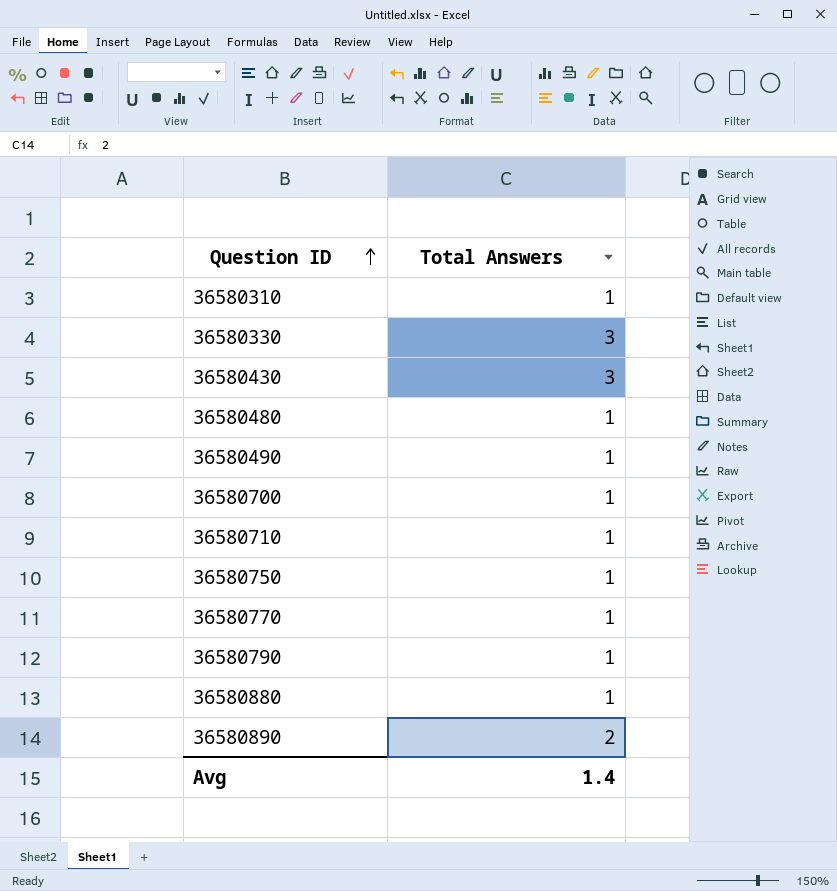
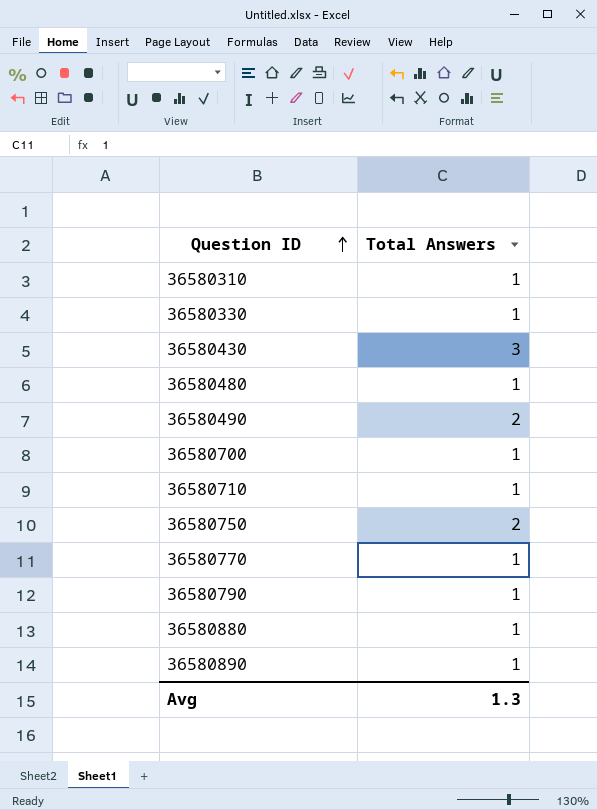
36580330 | Total Answers: 3 -> 1
36580490 | Total Answers: 1 -> 2
36580750 | Total Answers: 1 -> 2
36580890 | Total Answers: 2 -> 1
Avg | Total Answers: 1.4 -> 1.3

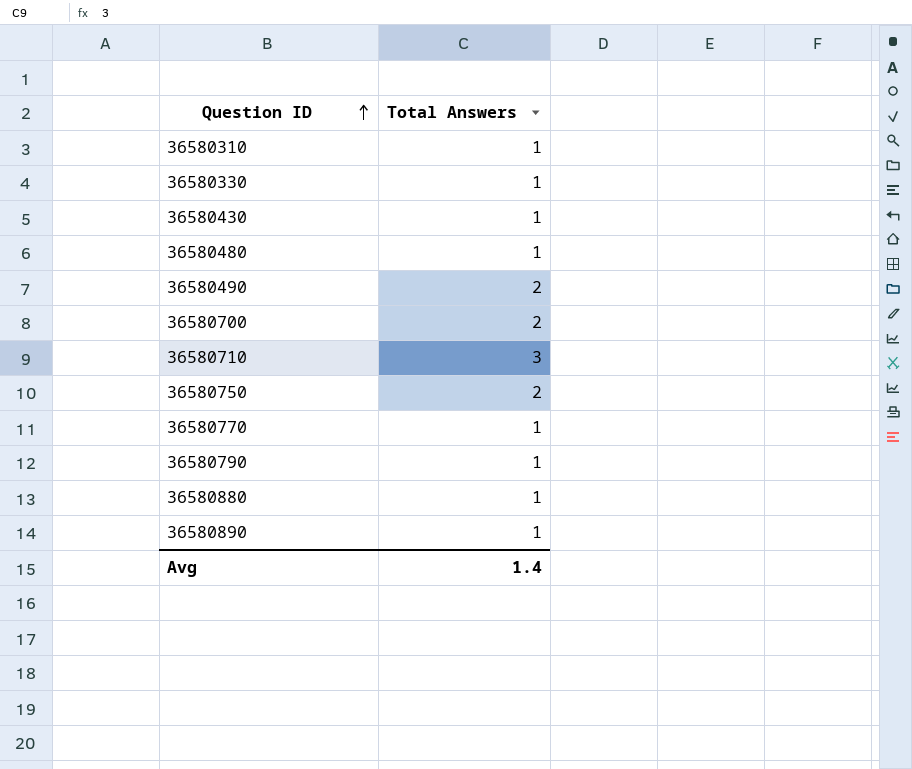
36580430 | Total Answers: 3 -> 1
36580700 | Total Answers: 1 -> 2
36580710 | Total Answers: 1 -> 3
Avg | Total Answers: 1.3 -> 1.4

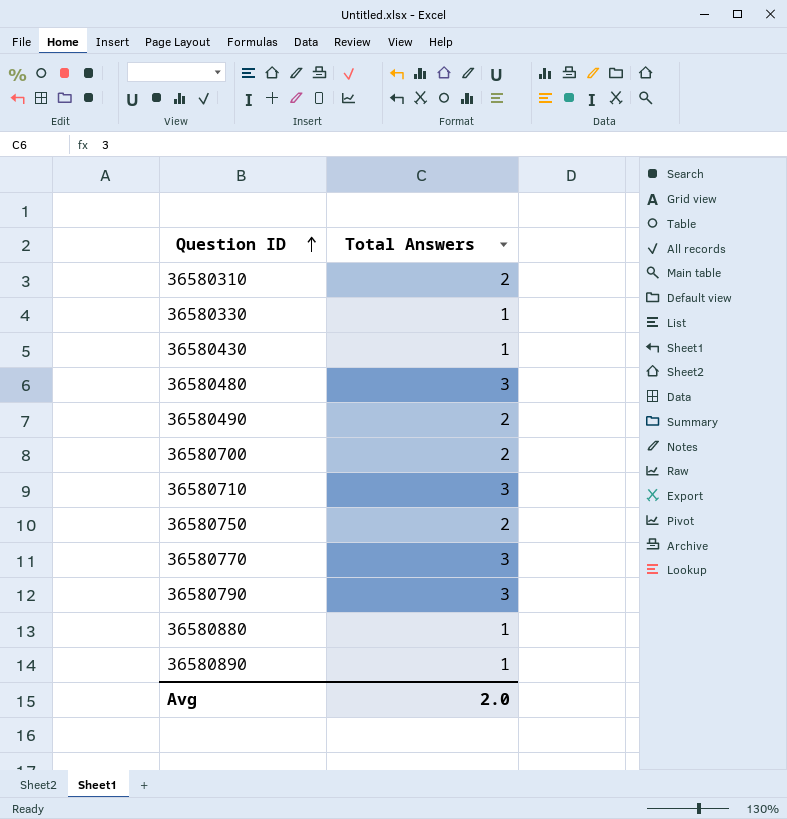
36580310 | Total Answers: 1 -> 2
36580480 | Total Answers: 1 -> 3
36580770 | Total Answers: 1 -> 3
36580790 | Total Answers: 1 -> 3
Avg | Total Answers: 1.4 -> 2.0

